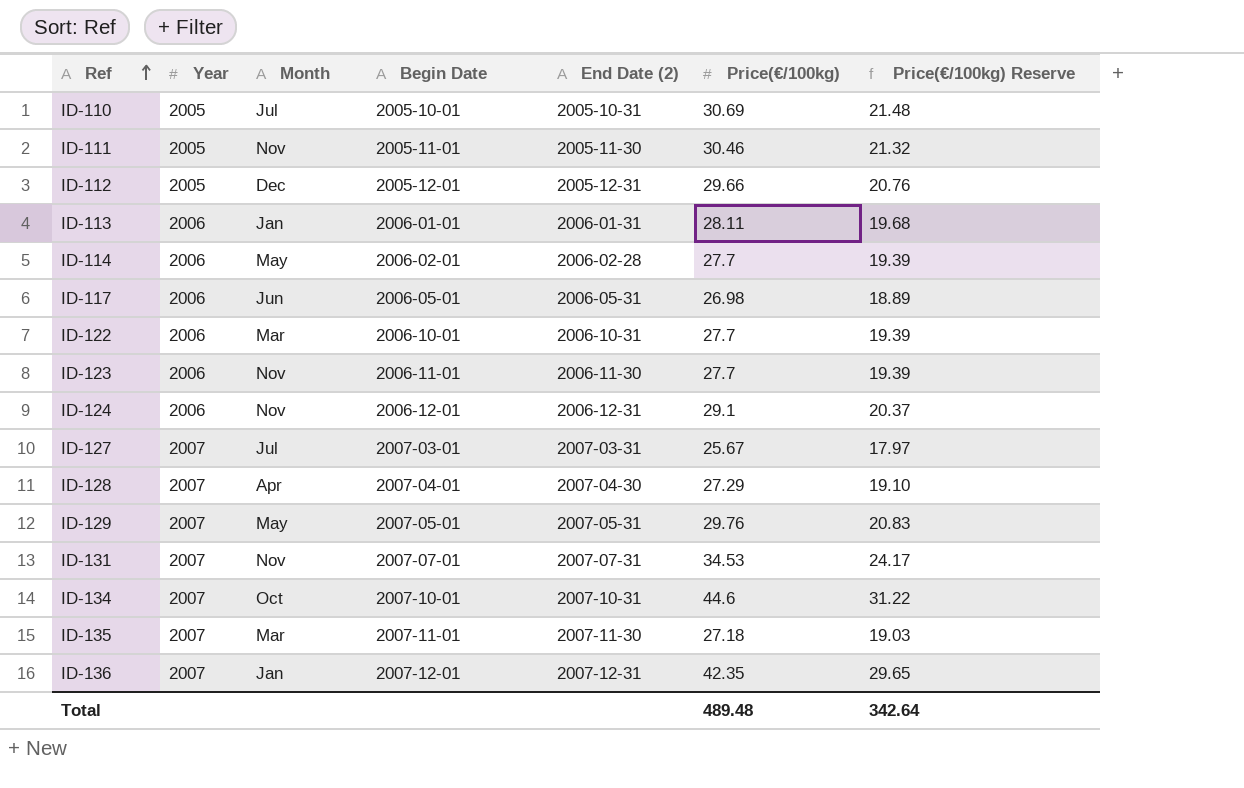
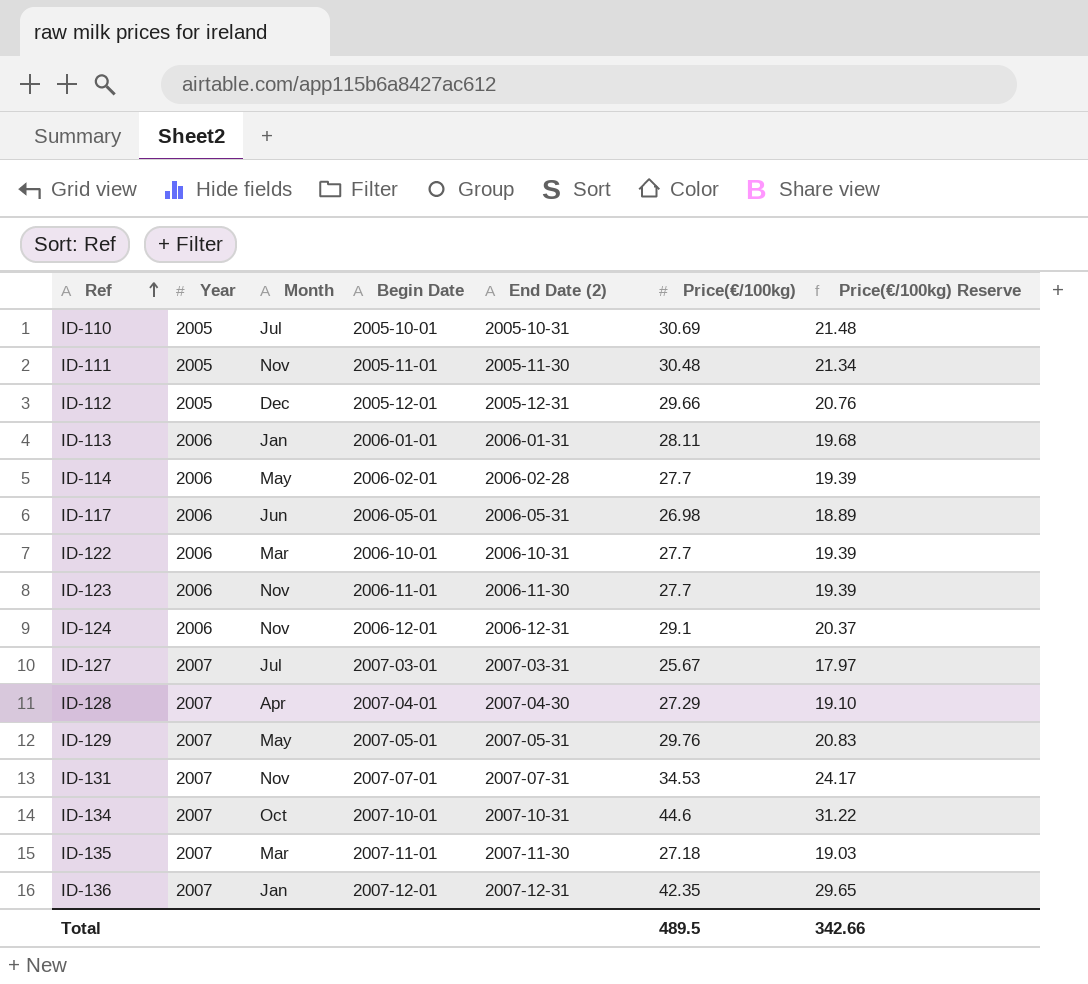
ID-111 | Price(€/100kg): 30.46 -> 30.48
ID-111 | Price(€/100kg) Reserve: 21.32 -> 21.34
Total | Price(€/100kg): 489.48 -> 489.5
Total | Price(€/100kg) Reserve: 342.64 -> 342.66

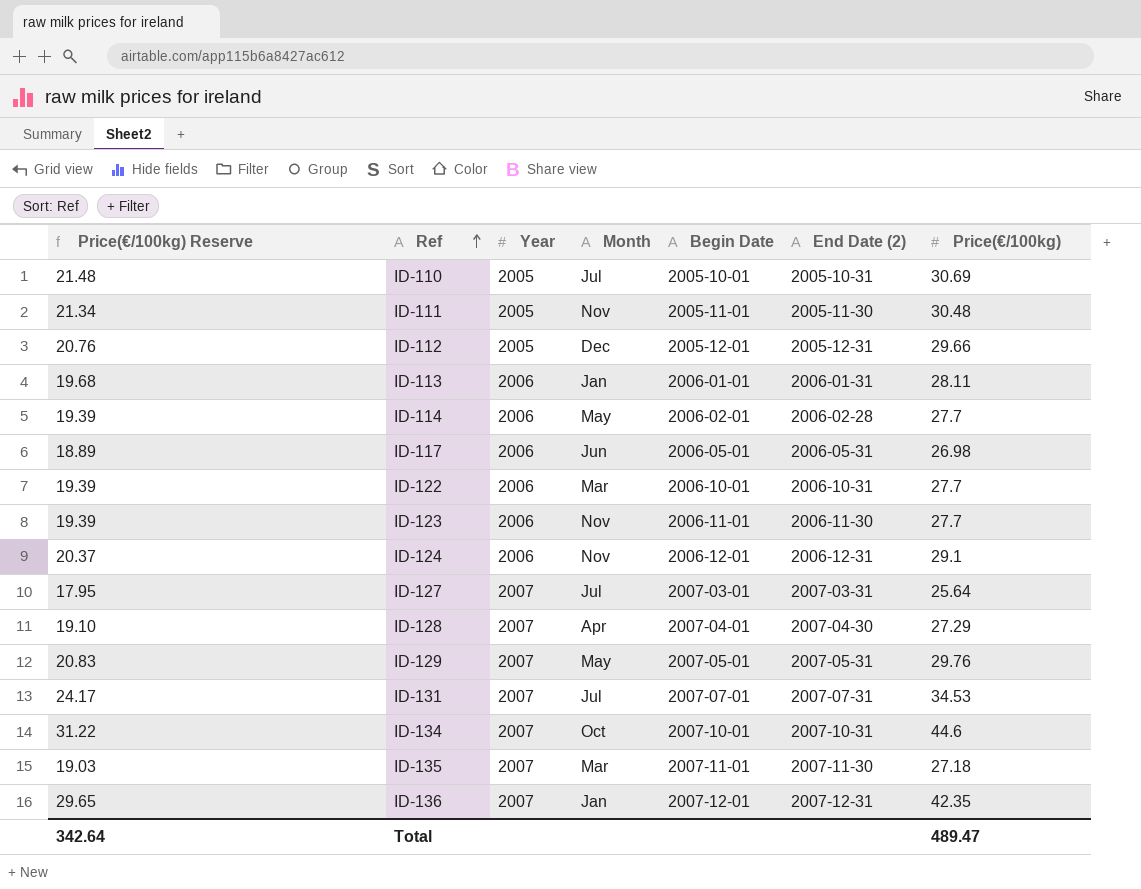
column Price(€/100kg) Reserve | position: 7 -> 1
ID-127 | Price(€/100kg) Reserve: 17.97 -> 17.95
ID-127 | Price(€/100kg): 25.67 -> 25.64
ID-131 | Month: Nov -> Jul
Total | Price(€/100kg) Reserve: 342.66 -> 342.64
Total | Price(€/100kg): 489.5 -> 489.47

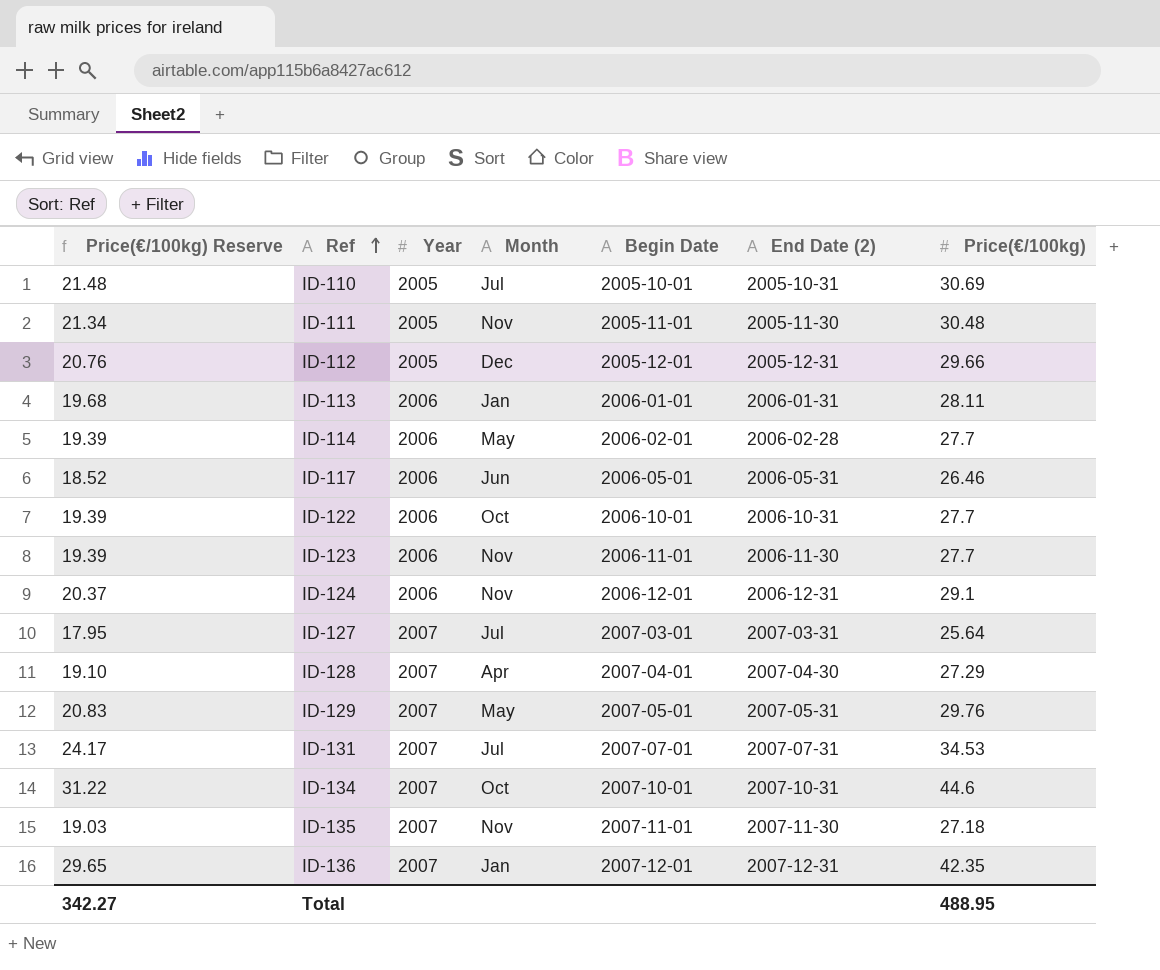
ID-117 | Price(€/100kg) Reserve: 18.89 -> 18.52
ID-117 | Price(€/100kg): 26.98 -> 26.46
ID-122 | Month: Mar -> Oct
ID-135 | Month: Mar -> Nov
Total | Price(€/100kg) Reserve: 342.64 -> 342.27
Total | Price(€/100kg): 489.47 -> 488.95

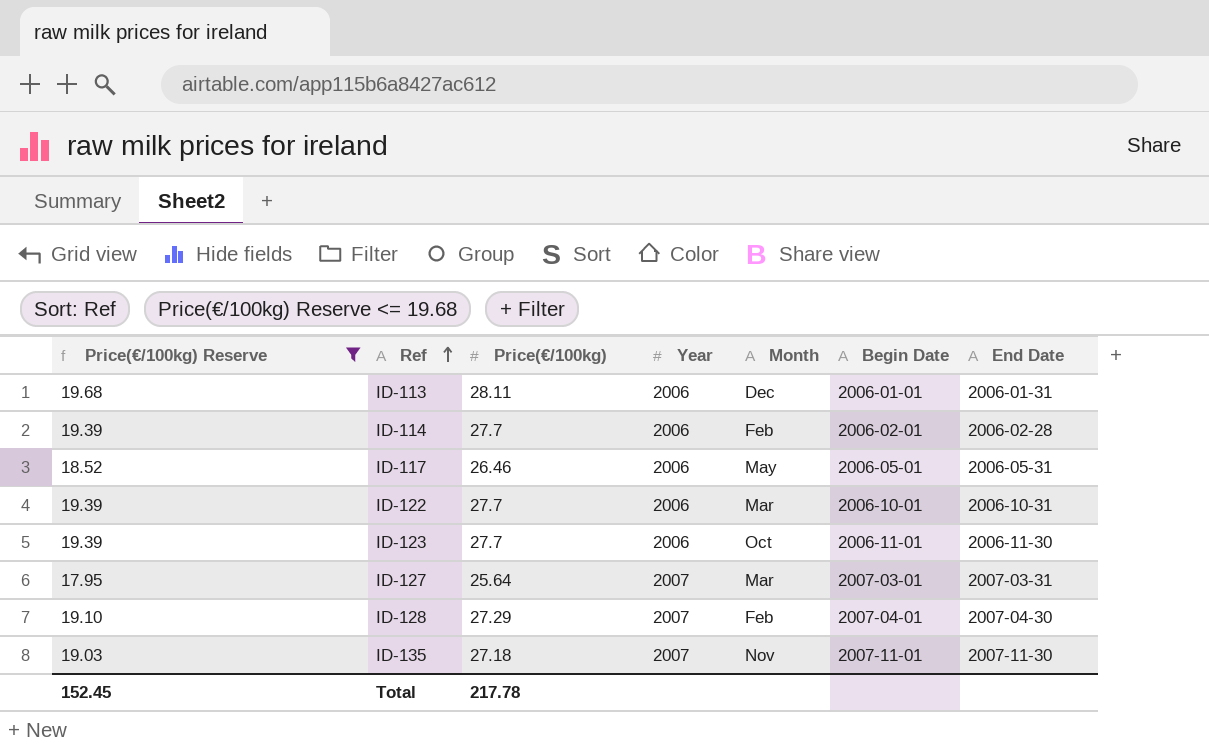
filter: none -> Price(€/100kg) Reserve <= 19.68
column Price(€/100kg) | position: 7 -> 3
column name: End Date (2) -> End Date
ID-113 | Month: Jan -> Dec
ID-114 | Month: May -> Feb
ID-117 | Month: Jun -> May
ID-122 | Month: Oct -> Mar
ID-123 | Month: Nov -> Oct
ID-127 | Month: Jul -> Mar
ID-128 | Month: Apr -> Feb
Total | Price(€/100kg) Reserve: 342.27 -> 152.45
Total | Price(€/100kg): 488.95 -> 217.78

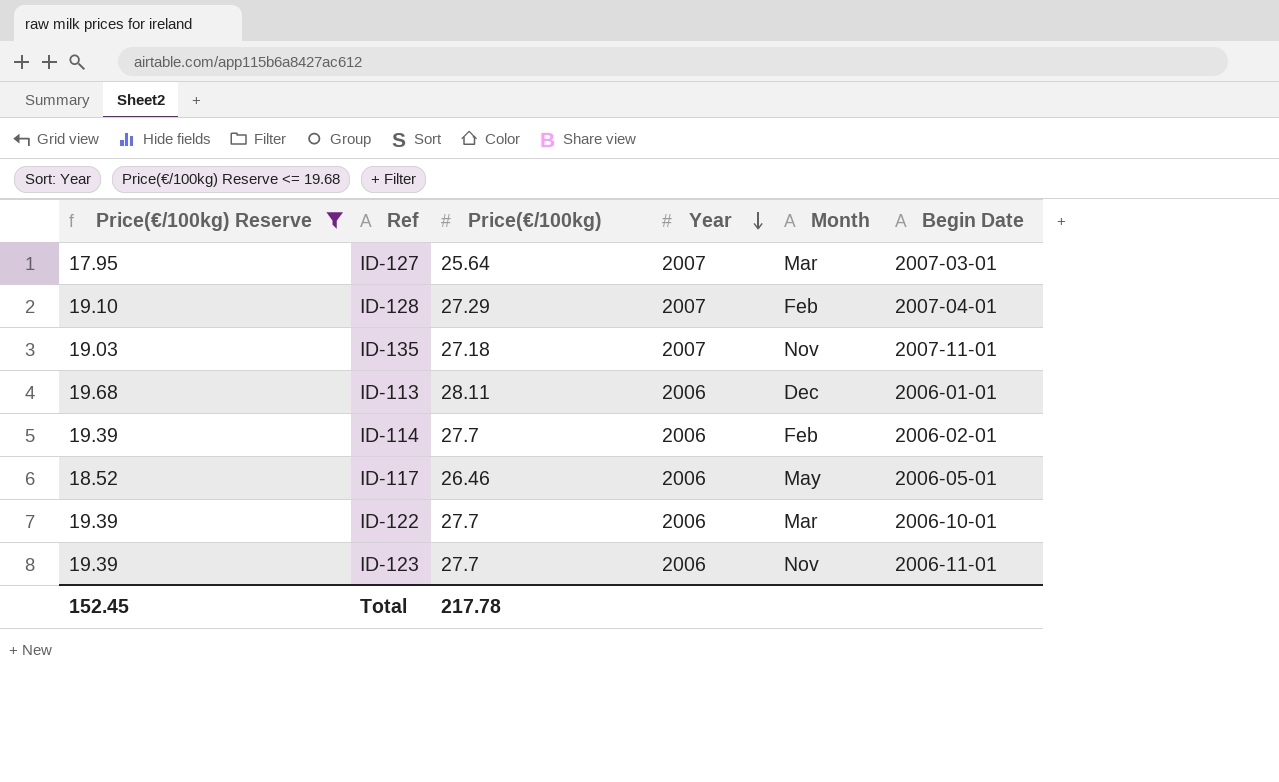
row order: Ref ascending -> Year descending
column End Date | position: 7 -> none
ID-123 | Month: Oct -> Nov

